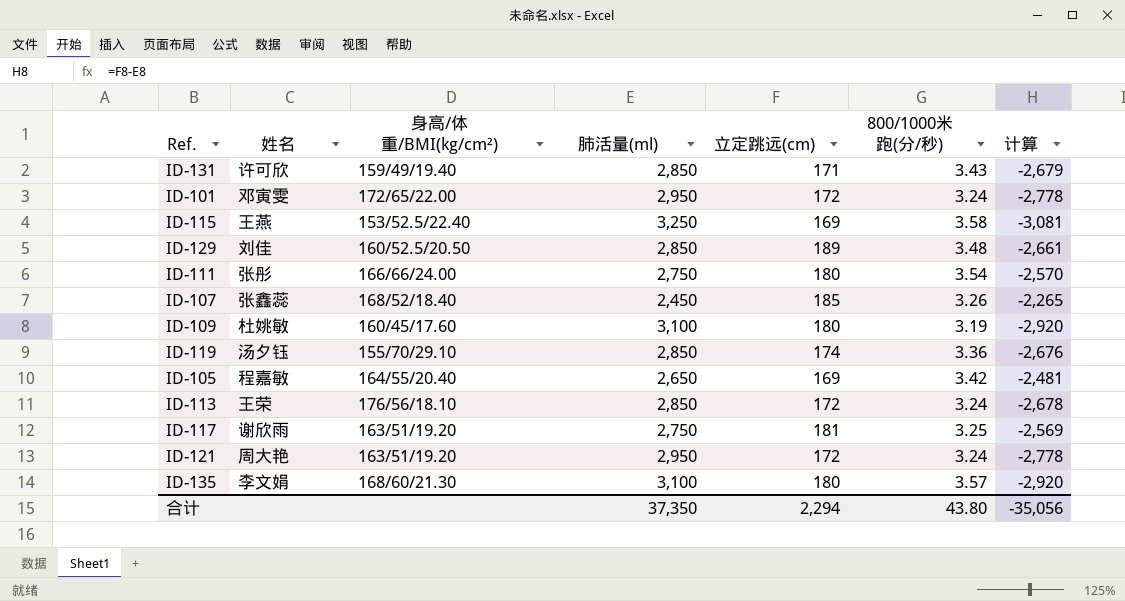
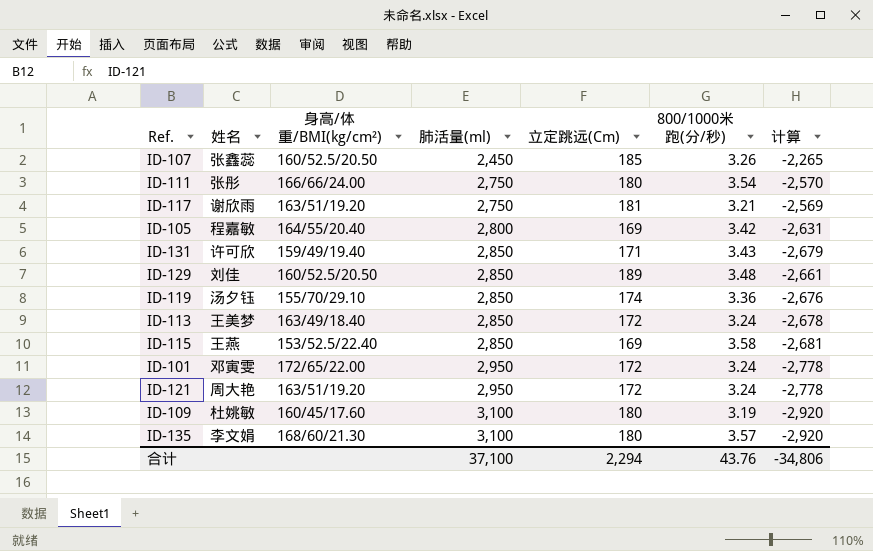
row order: none -> 肺活量(ml) ascending
column name: 立定跳远(cm) -> 立定跳远(Cm)
ID-107 | 身高/体重/BMI(kg/cm²): 168/52/18.40 -> 160/52.5/20.50
ID-117 | 800/1000米跑(分/秒): 3.25 -> 3.21
ID-105 | 肺活量(ml): 2,650 -> 2,800
ID-105 | 计算: -2,481 -> -2,631
ID-113 | 姓名: 王荣 -> 王美梦
ID-113 | 身高/体重/BMI(kg/cm²): 176/56/18.10 -> 163/49/18.40
ID-115 | 肺活量(ml): 3,250 -> 2,850
ID-115 | 计算: -3,081 -> -2,681
合计 | 肺活量(ml): 37,350 -> 37,100
合计 | 800/1000米跑(分/秒): 43.80 -> 43.76
合计 | 计算: -35,056 -> -34,806

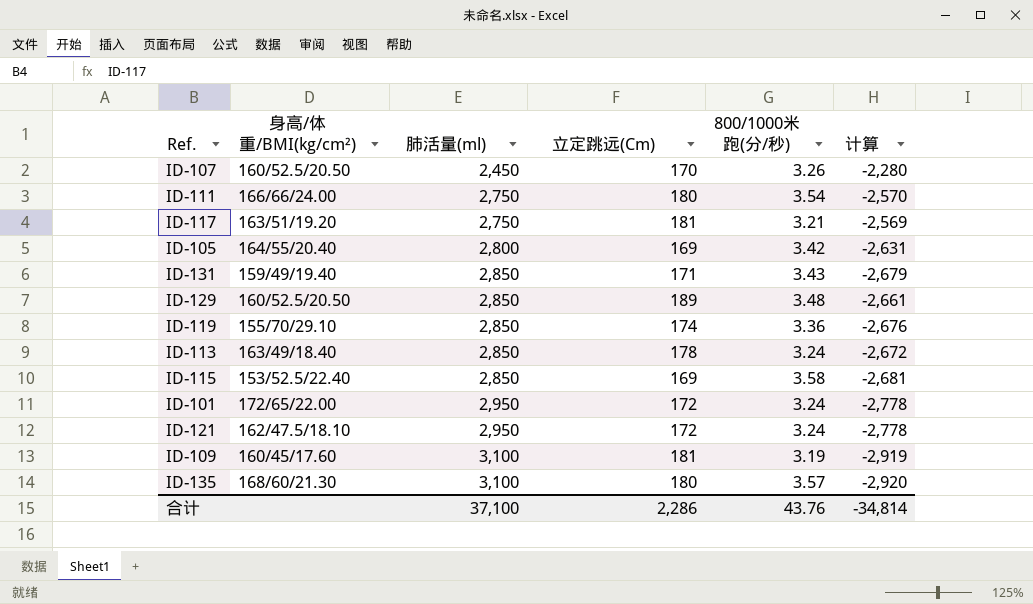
column 姓名 | position: 2 -> none
ID-107 | 立定跳远(Cm): 185 -> 170
ID-107 | 计算: -2,265 -> -2,280
ID-113 | 立定跳远(Cm): 172 -> 178
ID-113 | 计算: -2,678 -> -2,672
ID-121 | 身高/体重/BMI(kg/cm²): 163/51/19.20 -> 162/47.5/18.10
ID-109 | 立定跳远(Cm): 180 -> 181
ID-109 | 计算: -2,920 -> -2,919
合计 | 立定跳远(Cm): 2,294 -> 2,286
合计 | 计算: -34,806 -> -34,814

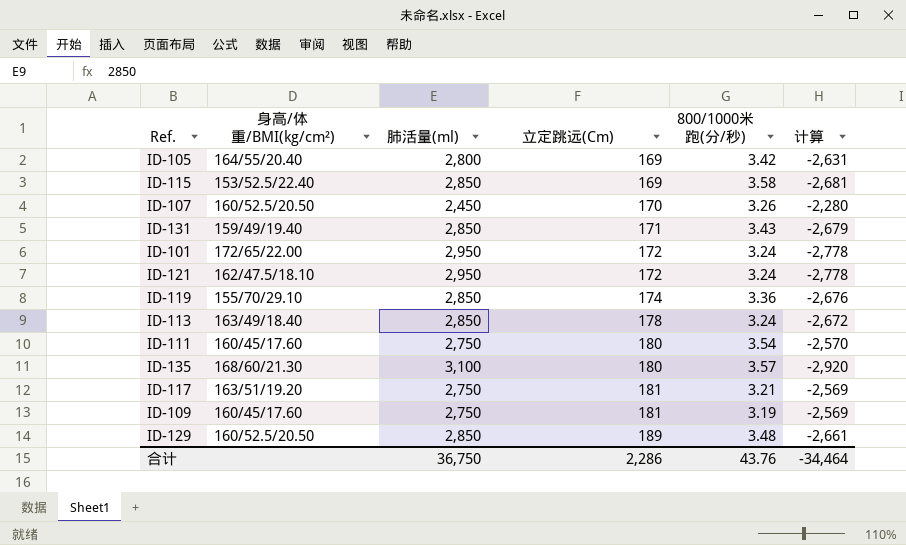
row order: 肺活量(ml) ascending -> 立定跳远(Cm) ascending
ID-111 | 身高/体重/BMI(kg/cm²): 166/66/24.00 -> 160/45/17.60
ID-109 | 肺活量(ml): 3,100 -> 2,750
ID-109 | 计算: -2,919 -> -2,569
合计 | 肺活量(ml): 37,100 -> 36,750
合计 | 计算: -34,814 -> -34,464

